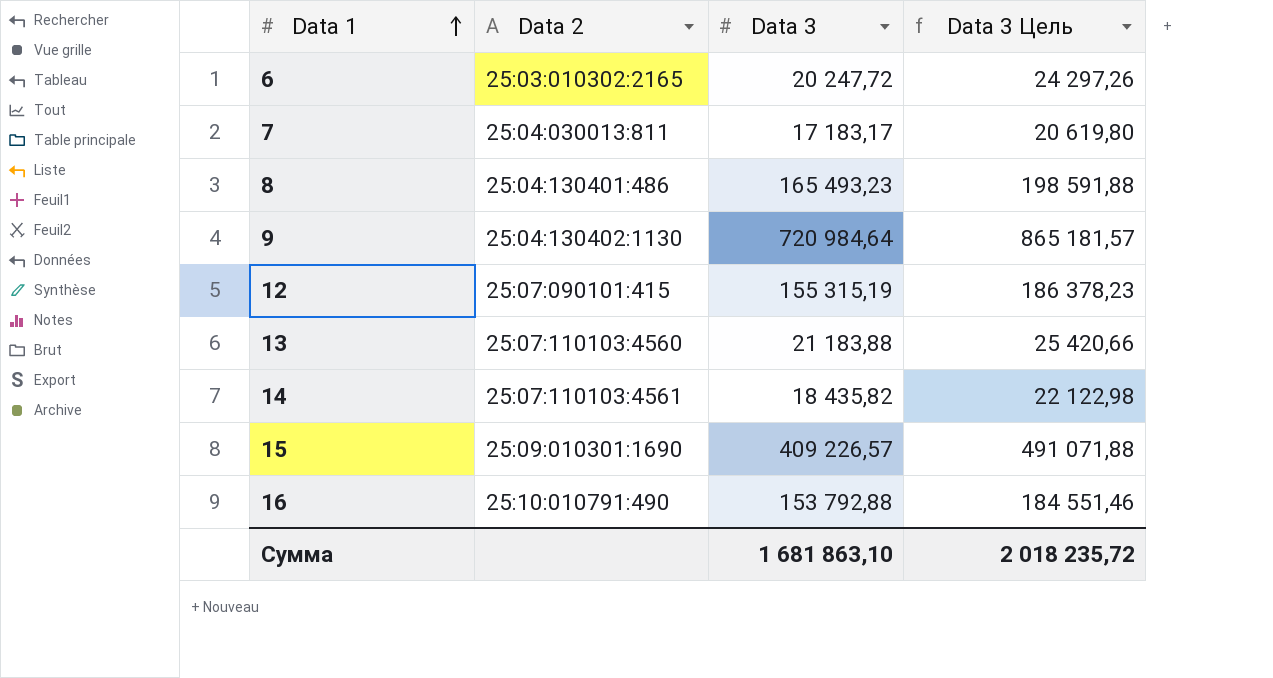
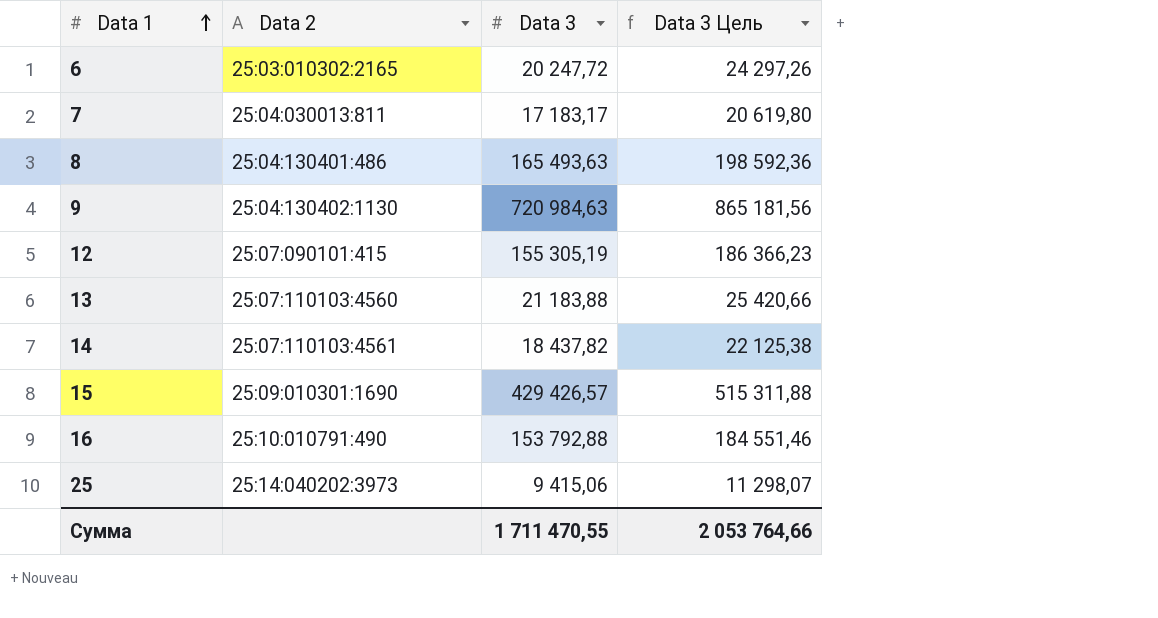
8 | Data 3: 165 493,23 -> 165 493,63
8 | Data 3 Цель: 198 591,88 -> 198 592,36
9 | Data 3: 720 984,64 -> 720 984,63
9 | Data 3 Цель: 865 181,57 -> 865 181,56
12 | Data 3: 155 315,19 -> 155 305,19
12 | Data 3 Цель: 186 378,23 -> 186 366,23
14 | Data 3: 18 435,82 -> 18 437,82
14 | Data 3 Цель: 22 122,98 -> 22 125,38
15 | Data 3: 409 226,57 -> 429 426,57
15 | Data 3 Цель: 491 071,88 -> 515 311,88
row 25: none -> 25:14:040202:3973 | 9 415,06 | 11 298,07
Сумма | Data 3: 1 681 863,10 -> 1 711 470,55
Сумма | Data 3 Цель: 2 018 235,72 -> 2 053 764,66

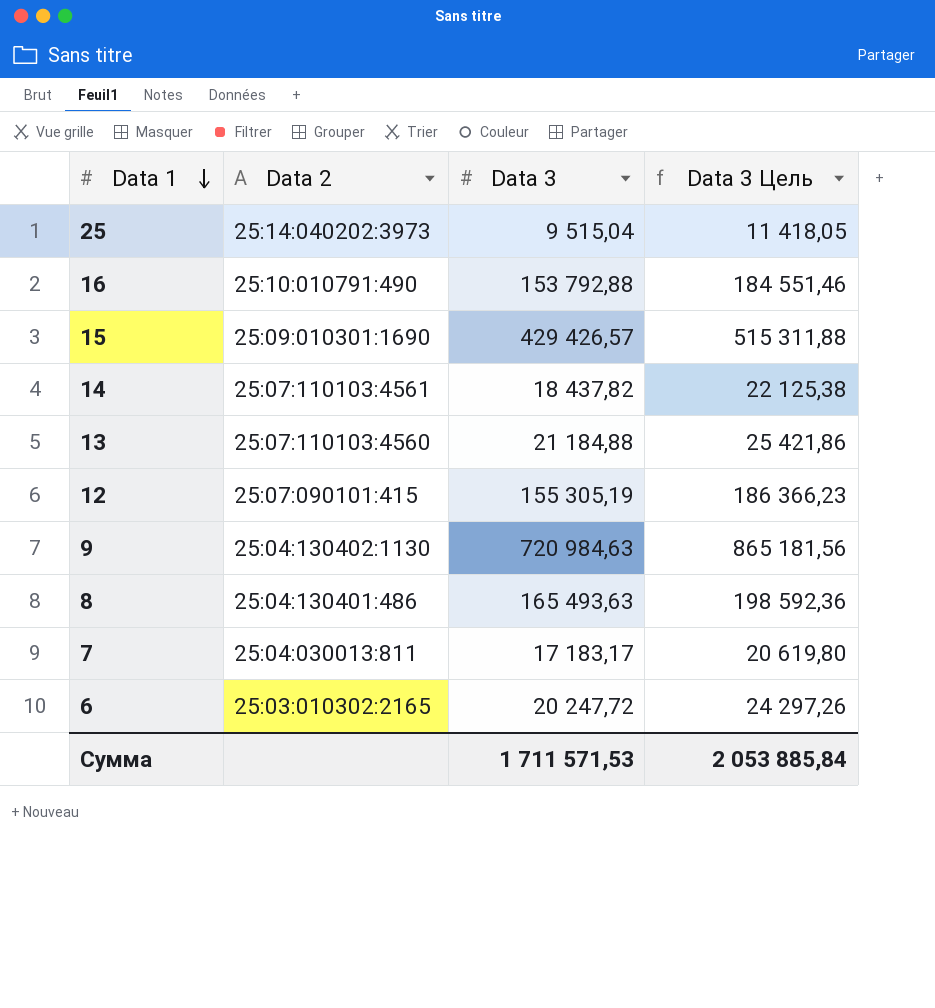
row order: Data 1 ascending -> Data 1 descending
25 | Data 3: 9 415,06 -> 9 515,04
25 | Data 3 Цель: 11 298,07 -> 11 418,05
13 | Data 3: 21 183,88 -> 21 184,88
13 | Data 3 Цель: 25 420,66 -> 25 421,86
Сумма | Data 3: 1 711 470,55 -> 1 711 571,53
Сумма | Data 3 Цель: 2 053 764,66 -> 2 053 885,84

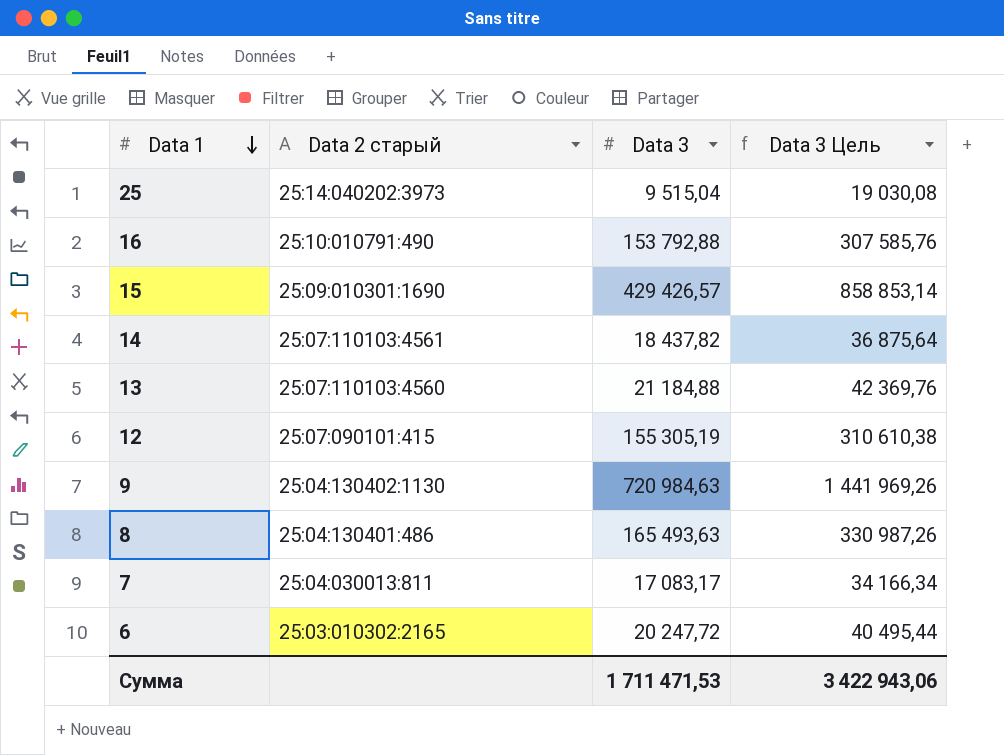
column name: Data 2 -> Data 2 старый
column Data 3 Цель | formula: [Data 3] * 1,2 -> [Data 3] * 2
7 | Data 3: 17 183,17 -> 17 083,17
Сумма | Data 3: 1 711 571,53 -> 1 711 471,53
Сумма | Data 3 Цель: 2 053 885,84 -> 3 422 943,06

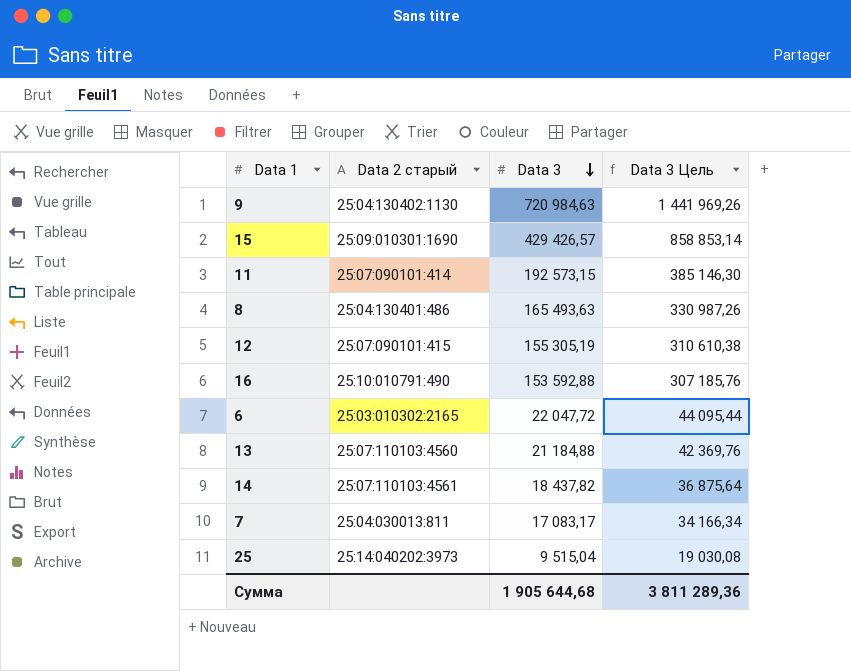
row order: Data 1 descending -> Data 3 descending
row 11: none -> 25:07:090101:414 | 192 573,15 | 385 146,30
16 | Data 3: 153 792,88 -> 153 592,88
16 | Data 3 Цель: 307 585,76 -> 307 185,76
6 | Data 3: 20 247,72 -> 22 047,72
6 | Data 3 Цель: 40 495,44 -> 44 095,44
Сумма | Data 3: 1 711 471,53 -> 1 905 644,68
Сумма | Data 3 Цель: 3 422 943,06 -> 3 811 289,36

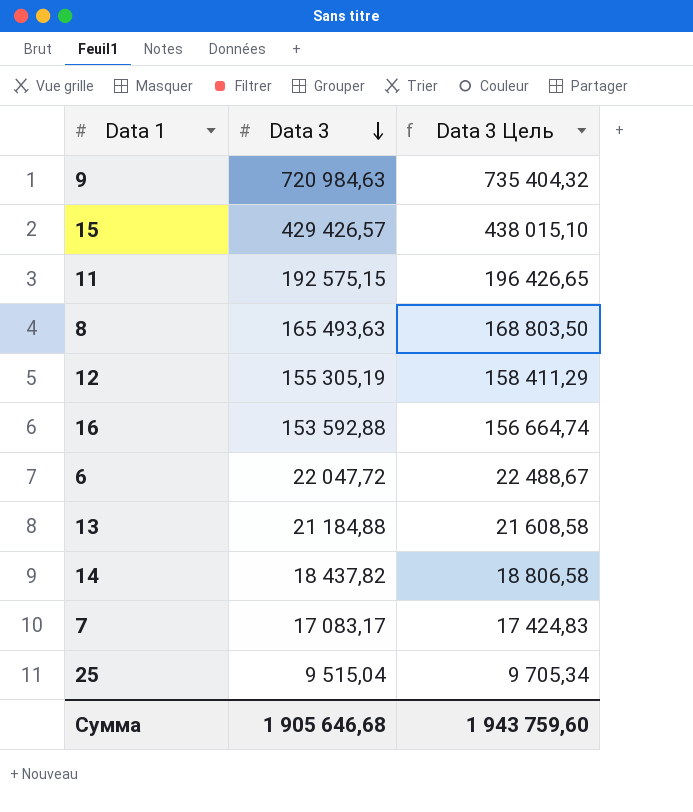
column Data 2 старый | position: 2 -> none
column Data 3 Цель | formula: [Data 3] * 2 -> [Data 3] * 1,02
11 | Data 3: 192 573,15 -> 192 575,15
Сумма | Data 3: 1 905 644,68 -> 1 905 646,68
Сумма | Data 3 Цель: 3 811 289,36 -> 1 943 759,60

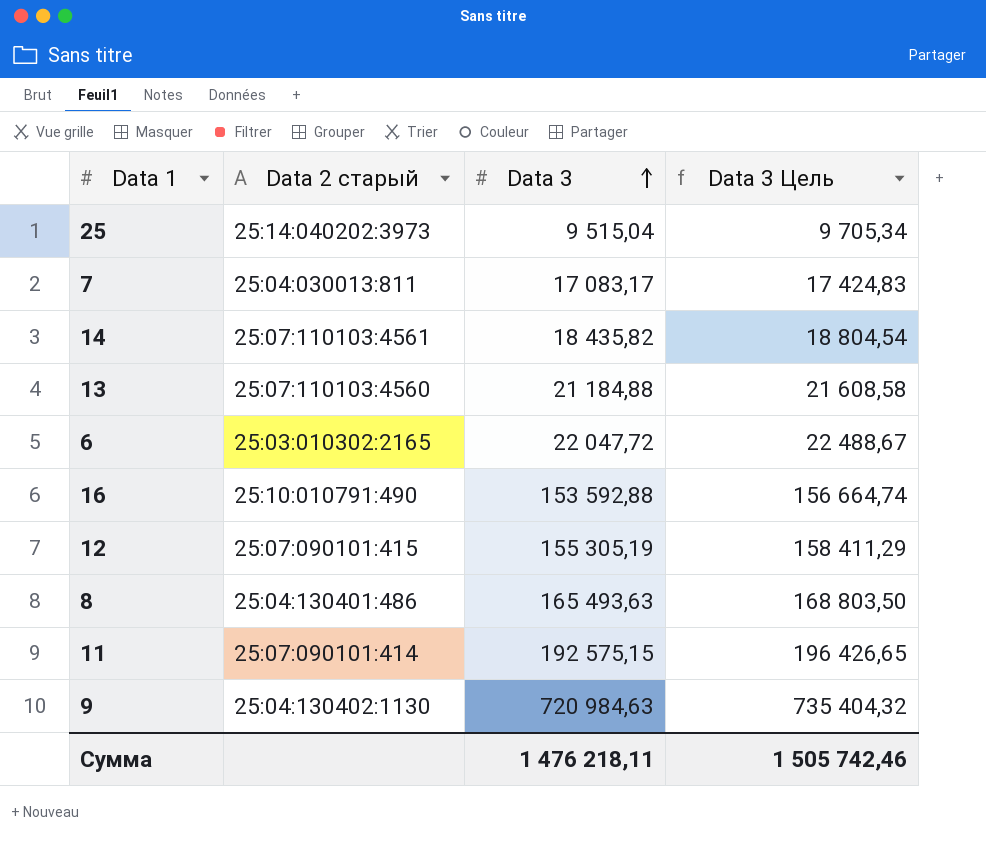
row order: Data 3 descending -> Data 3 ascending
column Data 2 старый | position: none -> 2
row 15: 429 426,57 | 438 015,10 -> none
14 | Data 3: 18 437,82 -> 18 435,82
14 | Data 3 Цель: 18 806,58 -> 18 804,54
Сумма | Data 3: 1 905 646,68 -> 1 476 218,11
Сумма | Data 3 Цель: 1 943 759,60 -> 1 505 742,46

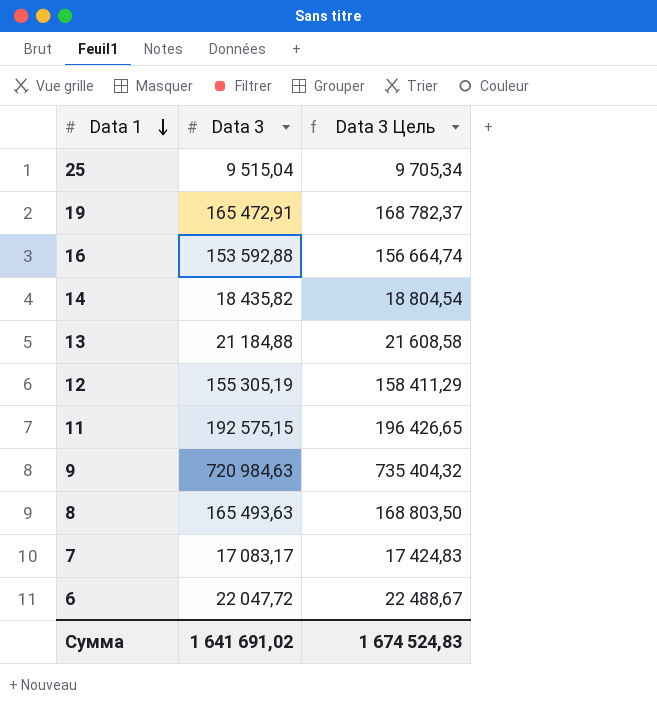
row order: Data 3 ascending -> Data 1 descending
column Data 2 старый | position: 2 -> none
row 19: none -> 165 472,91 | 168 782,37
Сумма | Data 3: 1 476 218,11 -> 1 641 691,02
Сумма | Data 3 Цель: 1 505 742,46 -> 1 674 524,83

